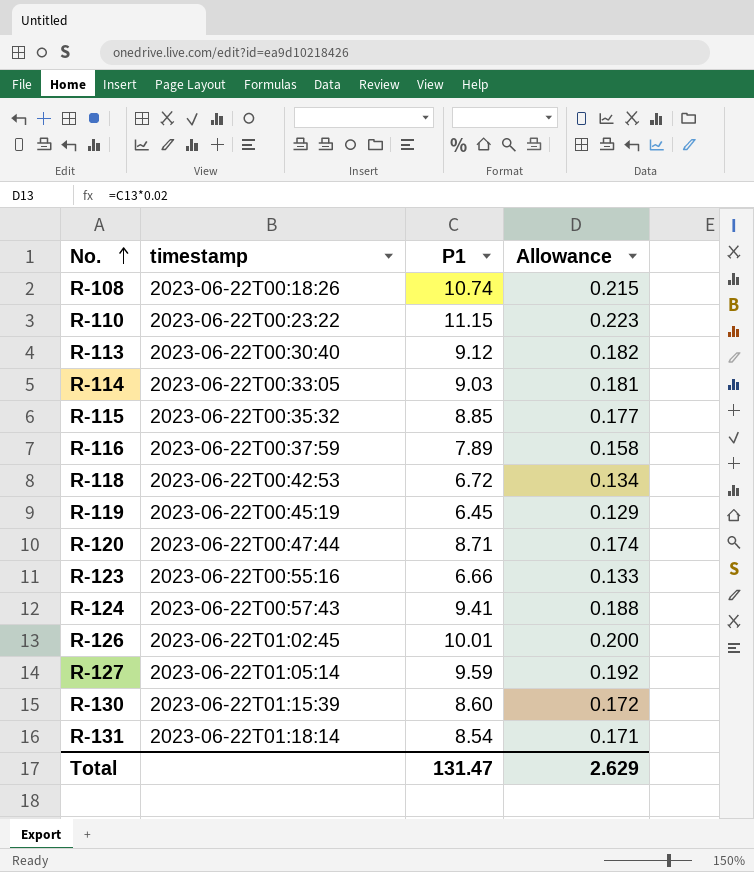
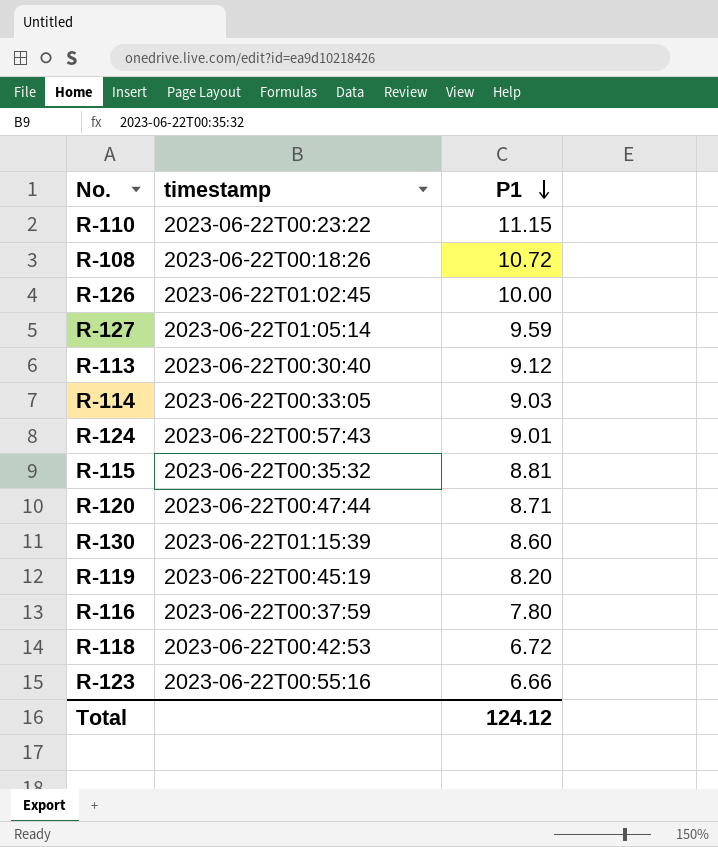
row order: No. ascending -> P1 descending
column Allowance | formula: [P1] * 0.02 -> none
row R-131: 2023-06-22T01:18:14 | 8.54 | 0.171 -> none
R-108 | P1: 10.74 -> 10.72
R-126 | P1: 10.01 -> 10.00
R-124 | P1: 9.41 -> 9.01
R-115 | P1: 8.85 -> 8.81
R-119 | P1: 6.45 -> 8.20
R-116 | P1: 7.89 -> 7.80
Total | P1: 131.47 -> 124.12

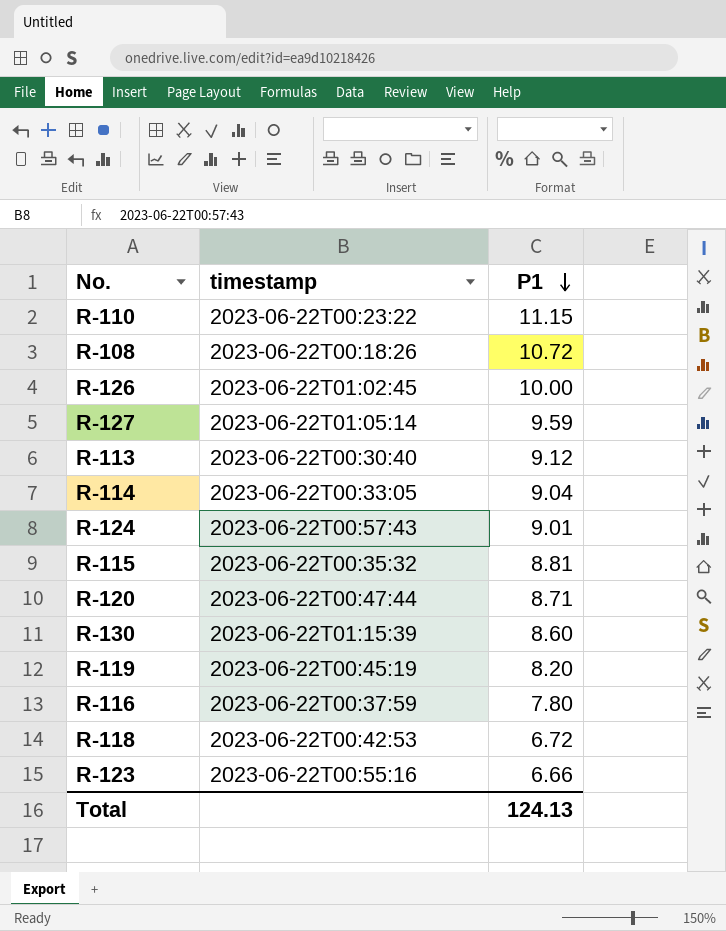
R-114 | P1: 9.03 -> 9.04
Total | P1: 124.12 -> 124.13

